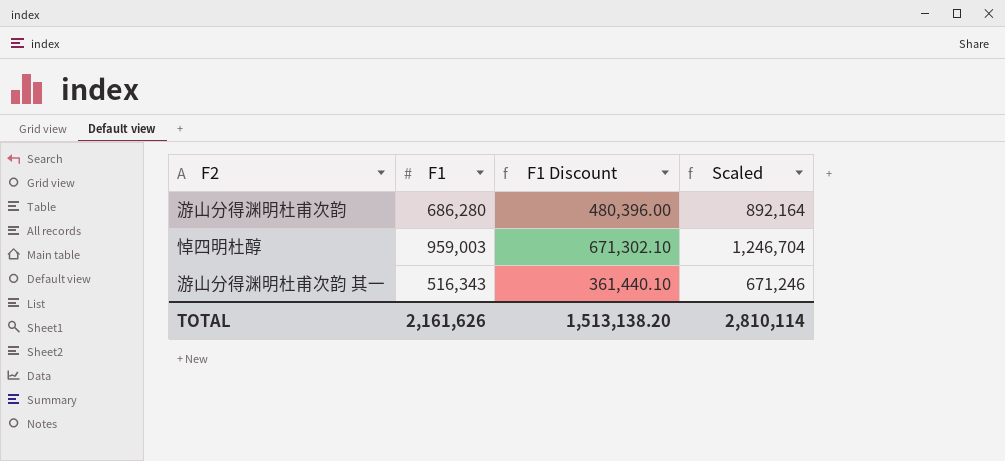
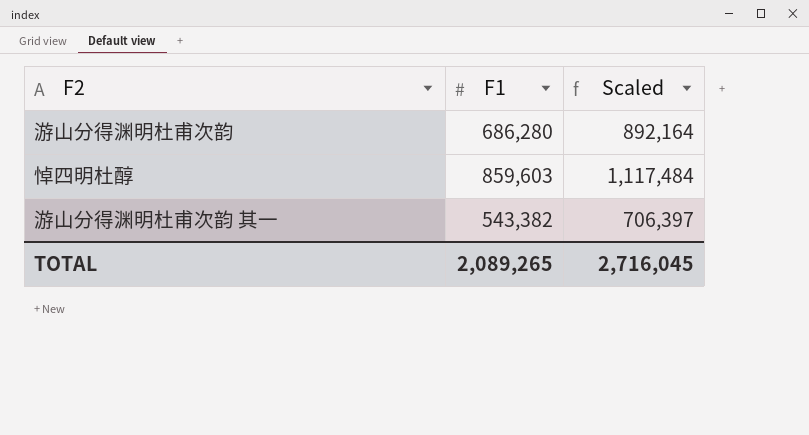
column F1 Discount | formula: [F1] * 0.7 -> none
悼四明杜醇 | F1: 959,003 -> 859,603
悼四明杜醇 | Scaled: 1,246,704 -> 1,117,484
游山分得渊明杜甫次韵 其一 | F1: 516,343 -> 543,382
游山分得渊明杜甫次韵 其一 | Scaled: 671,246 -> 706,397
TOTAL | F1: 2,161,626 -> 2,089,265
TOTAL | Scaled: 2,810,114 -> 2,716,045

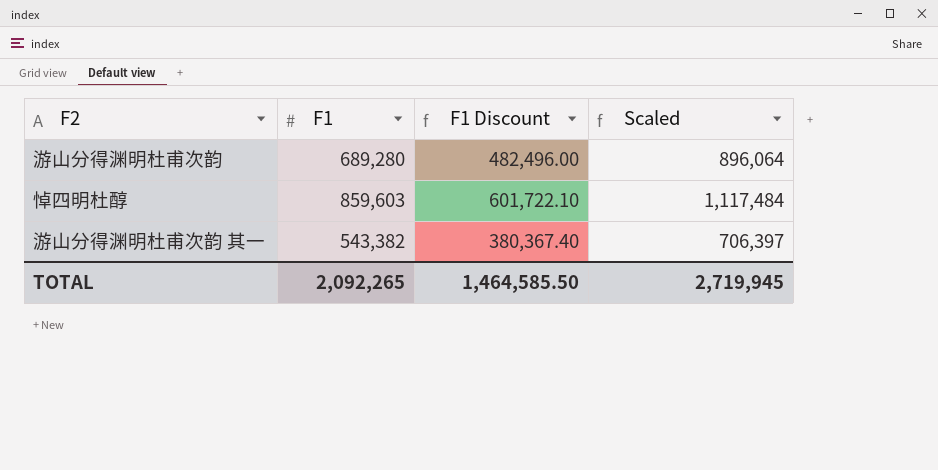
column F1 Discount | formula: none -> [F1] * 0.7
游山分得渊明杜甫次韵 | F1: 686,280 -> 689,280
游山分得渊明杜甫次韵 | Scaled: 892,164 -> 896,064
TOTAL | F1: 2,089,265 -> 2,092,265
TOTAL | Scaled: 2,716,045 -> 2,719,945

